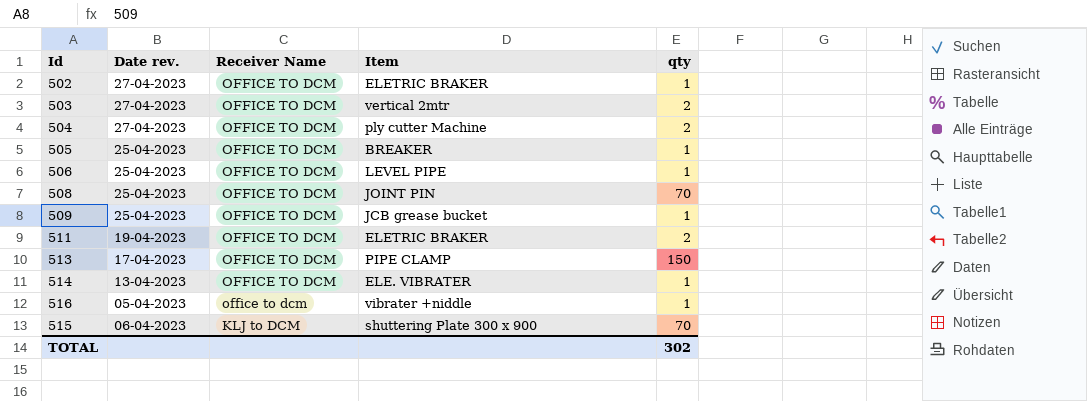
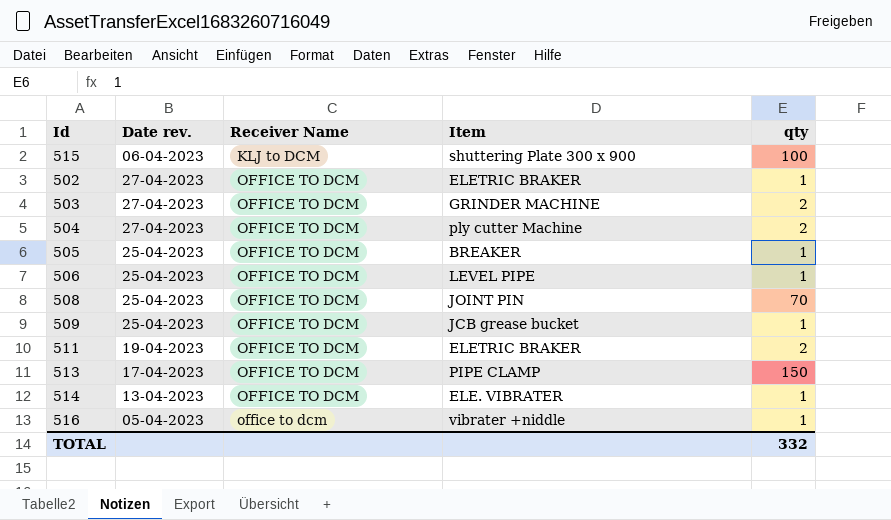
row order: Receiver Name descending -> Receiver Name ascending
515 | qty: 70 -> 100
503 | Item: vertical 2mtr -> GRINDER MACHINE
TOTAL | qty: 302 -> 332

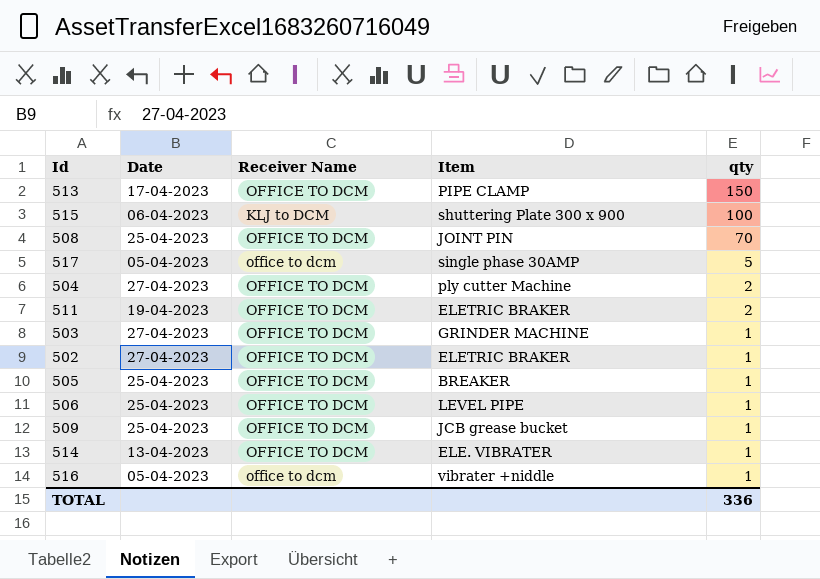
row order: Receiver Name ascending -> qty descending
column name: Date rev. -> Date
row 517: none -> 05-04-2023 | office to dcm | single phase 30AMP | 5
503 | qty: 2 -> 1
TOTAL | qty: 332 -> 336

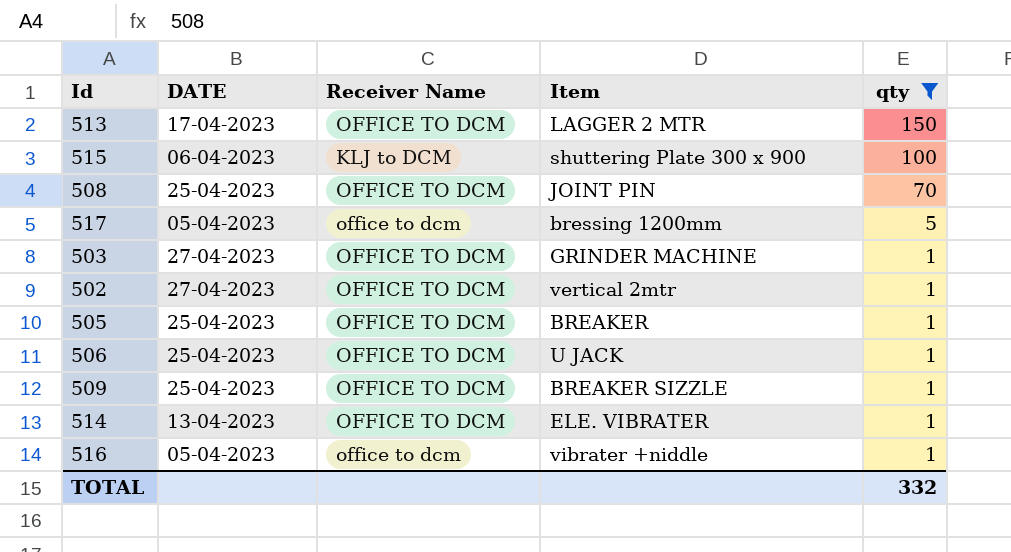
filter: none -> qty != 2
column name: Date -> DATE
513 | Item: PIPE CLAMP -> LAGGER 2 MTR
517 | Item: single phase 30AMP -> bressing 1200mm
502 | Item: ELETRIC BRAKER -> vertical 2mtr
506 | Item: LEVEL PIPE -> U JACK
509 | Item: JCB grease bucket -> BREAKER SIZZLE
TOTAL | qty: 336 -> 332

